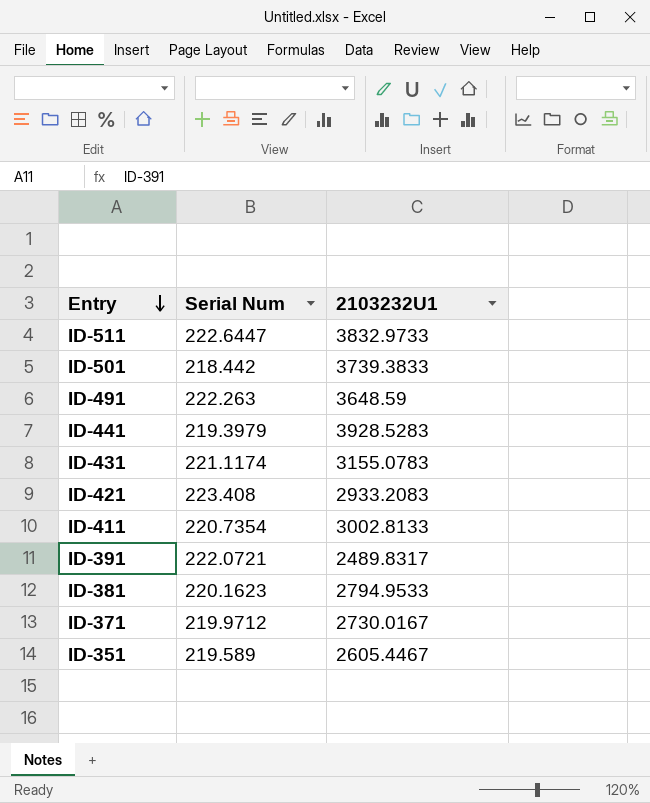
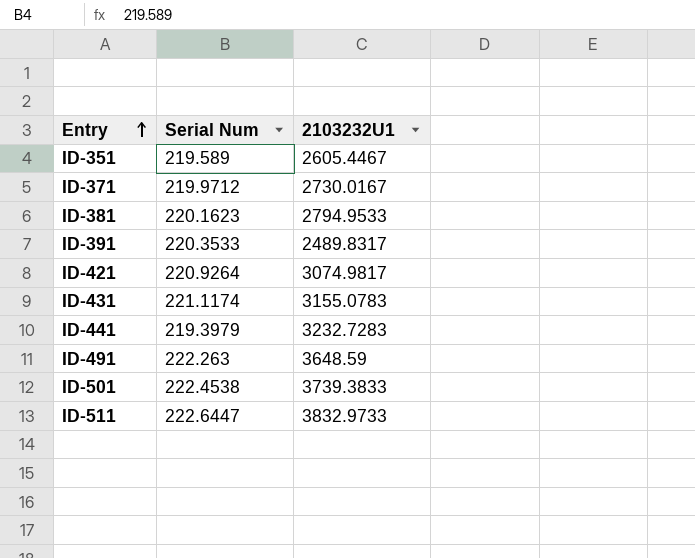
row order: Entry descending -> Entry ascending
row ID-411: 220.7354 | 3002.8133 -> none
ID-391 | Serial Num: 222.0721 -> 220.3533
ID-421 | Serial Num: 223.408 -> 220.9264
ID-421 | 2103232U1: 2933.2083 -> 3074.9817
ID-441 | 2103232U1: 3928.5283 -> 3232.7283
ID-501 | Serial Num: 218.442 -> 222.4538

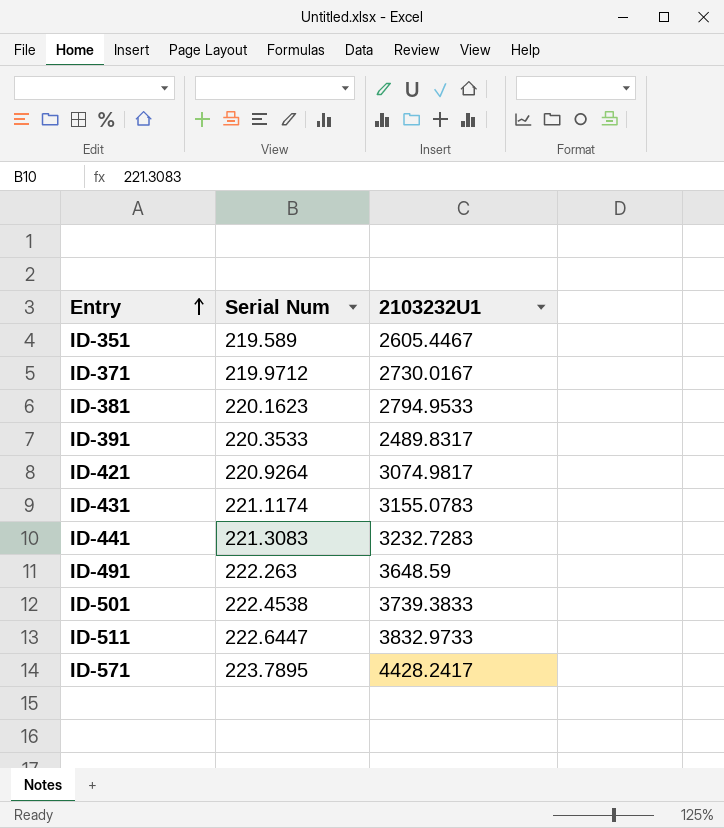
ID-441 | Serial Num: 219.3979 -> 221.3083
row ID-571: none -> 223.7895 | 4428.2417

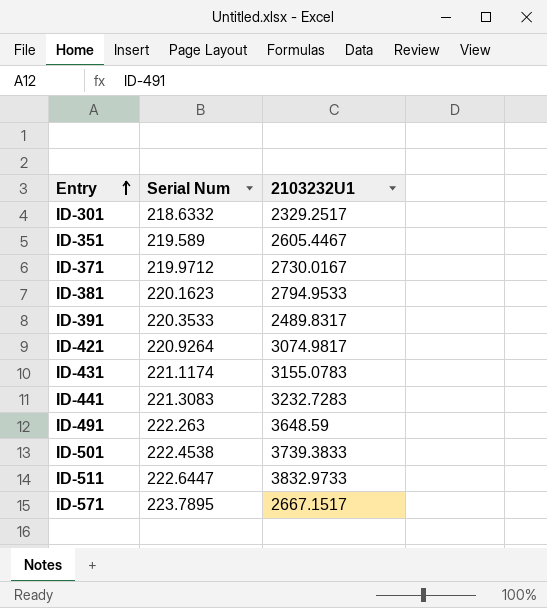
row ID-301: none -> 218.6332 | 2329.2517
ID-571 | 2103232U1: 4428.2417 -> 2667.1517

